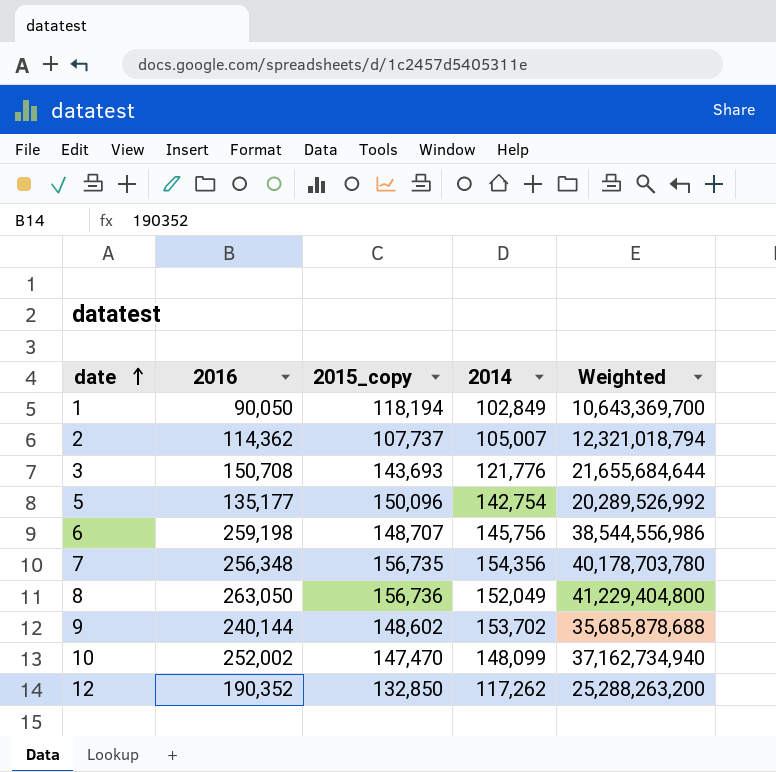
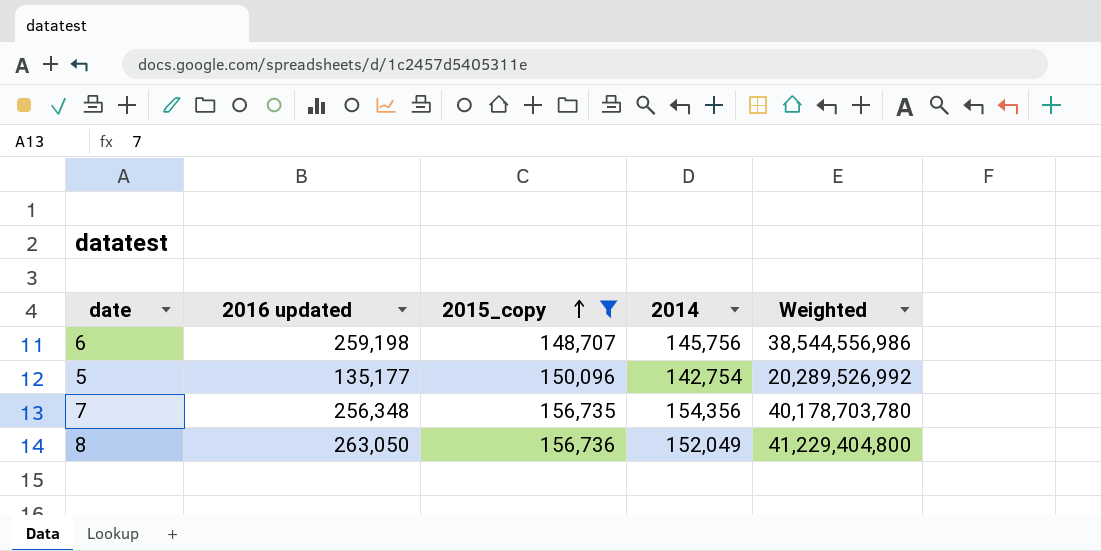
filter: none -> 2015_copy >= 148,707
row order: date ascending -> 2015_copy ascending
column name: 2016 -> 2016 updated

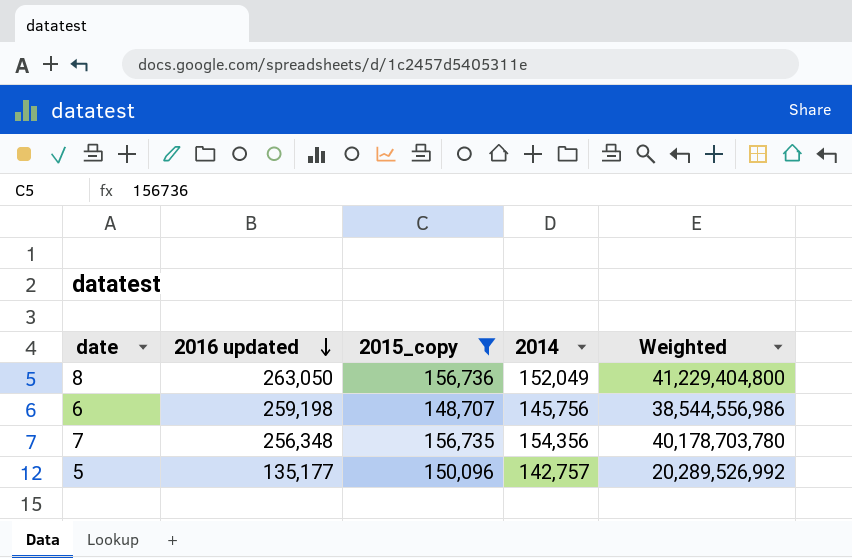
row order: 2015_copy ascending -> 2016 updated descending
5 | 2014: 142,754 -> 142,757

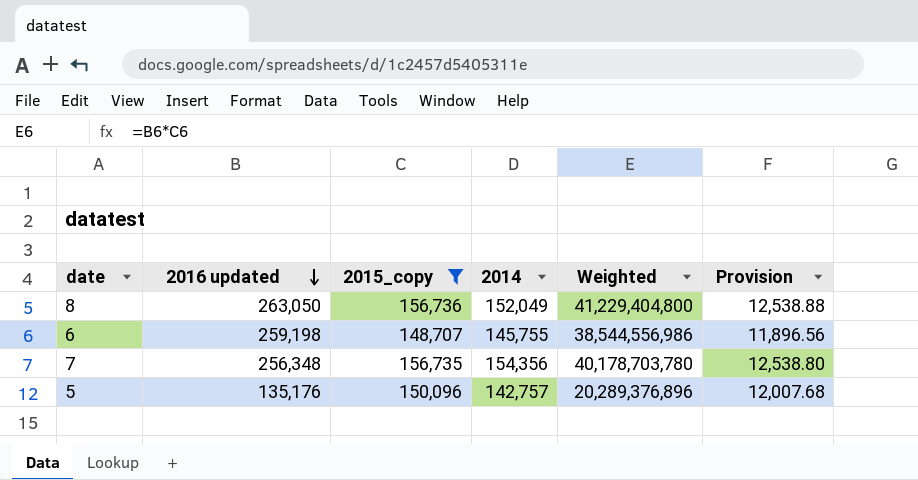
column Provision | formula: none -> [2015_copy] * 0.08
6 | 2014: 145,756 -> 145,755
5 | 2016 updated: 135,177 -> 135,176
5 | Weighted: 20,289,526,992 -> 20,289,376,896

